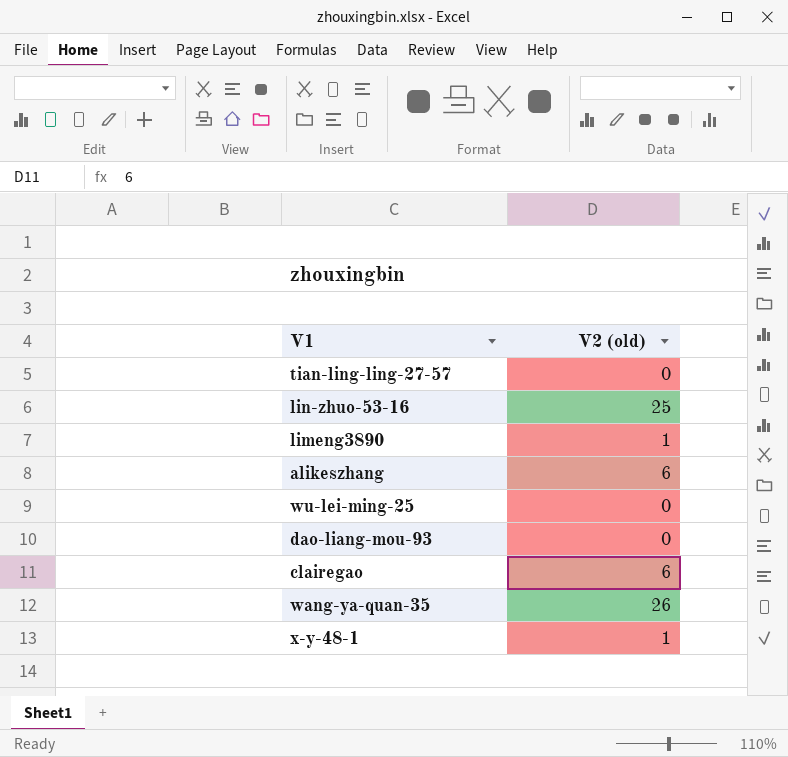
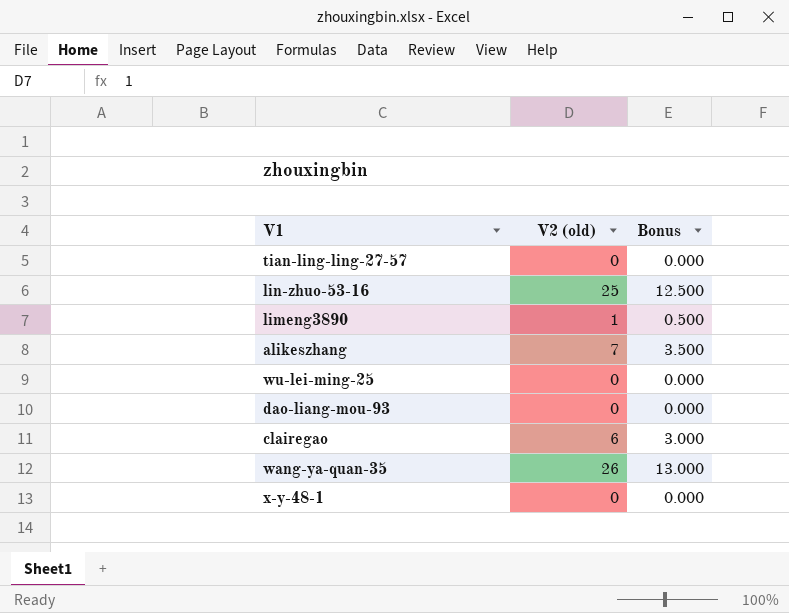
column Bonus | formula: none -> [V2 (old)] * 0.5
alikeszhang | V2 (old): 6 -> 7
x-y-48-1 | V2 (old): 1 -> 0

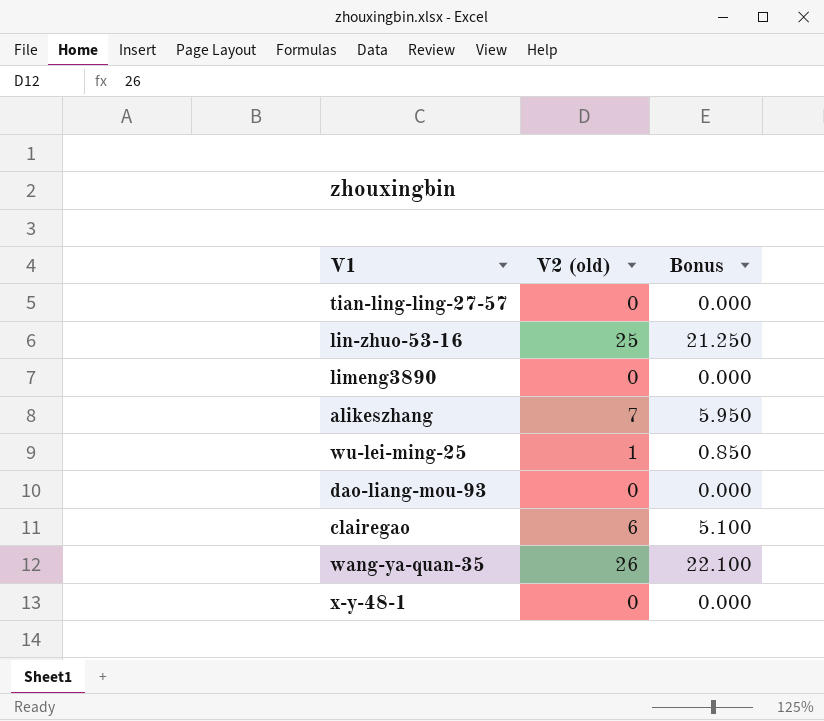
column Bonus | formula: [V2 (old)] * 0.5 -> [V2 (old)] * 0.85
limeng3890 | V2 (old): 1 -> 0
wu-lei-ming-25 | V2 (old): 0 -> 1

